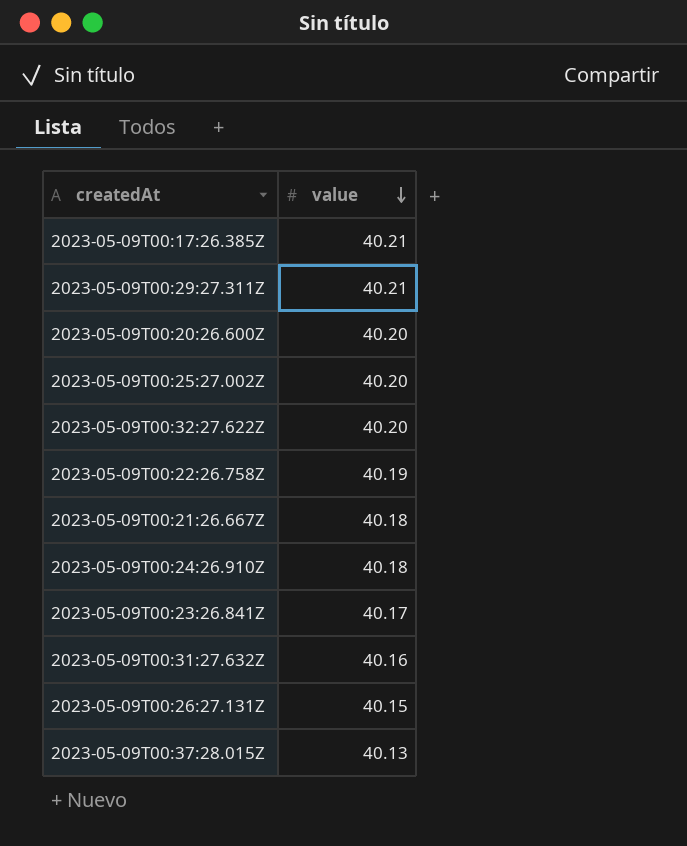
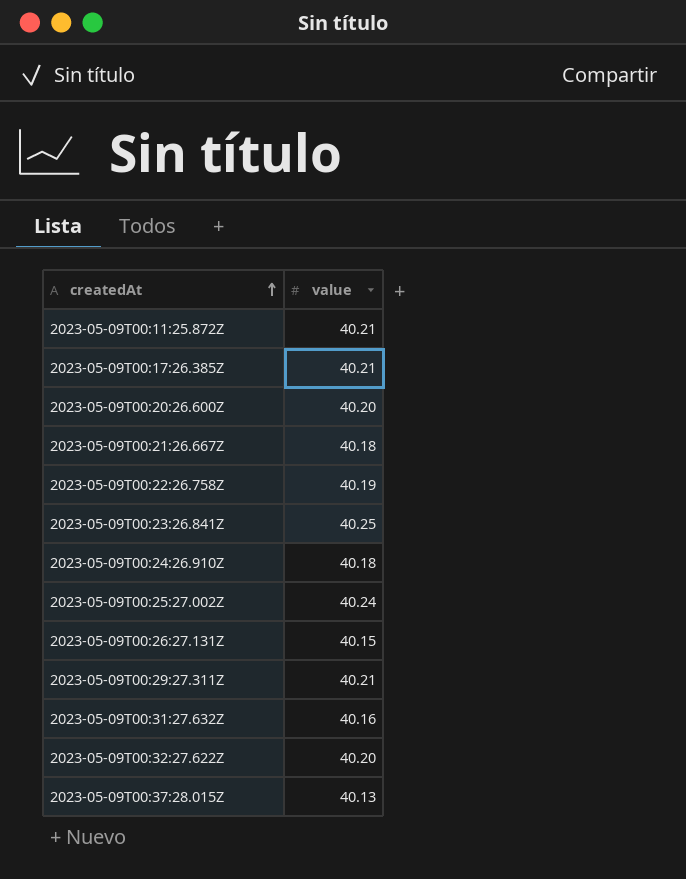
row order: value descending -> createdAt ascending
row 2023-05-09T00:11:25.872Z: none -> 40.21
2023-05-09T00:23:26.841Z | value: 40.17 -> 40.25
2023-05-09T00:25:27.002Z | value: 40.20 -> 40.24

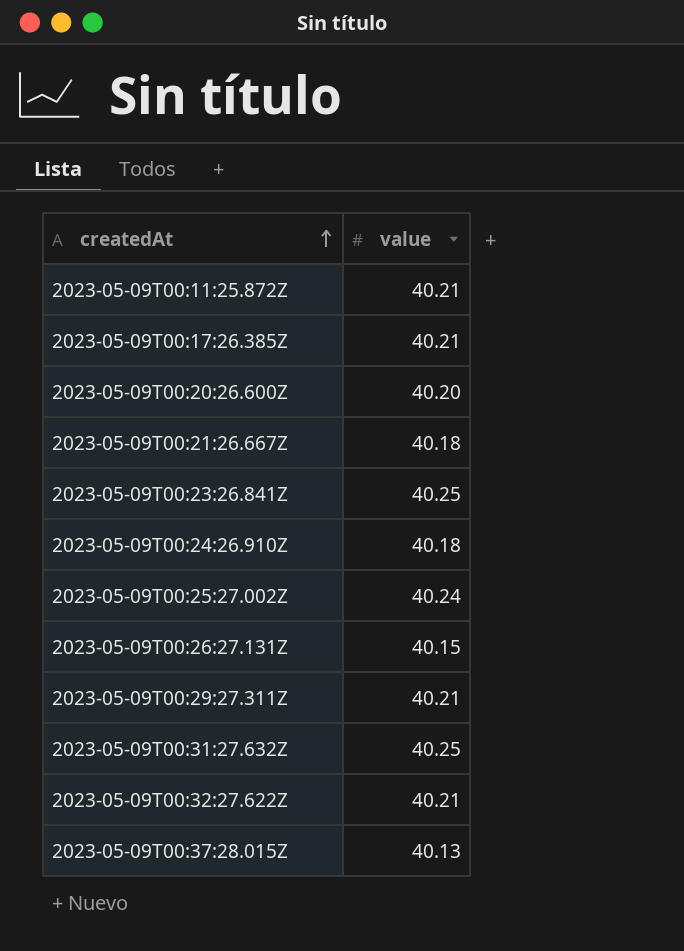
row 2023-05-09T00:22:26.758Z: 40.19 -> none
2023-05-09T00:31:27.632Z | value: 40.16 -> 40.25
2023-05-09T00:32:27.622Z | value: 40.20 -> 40.21

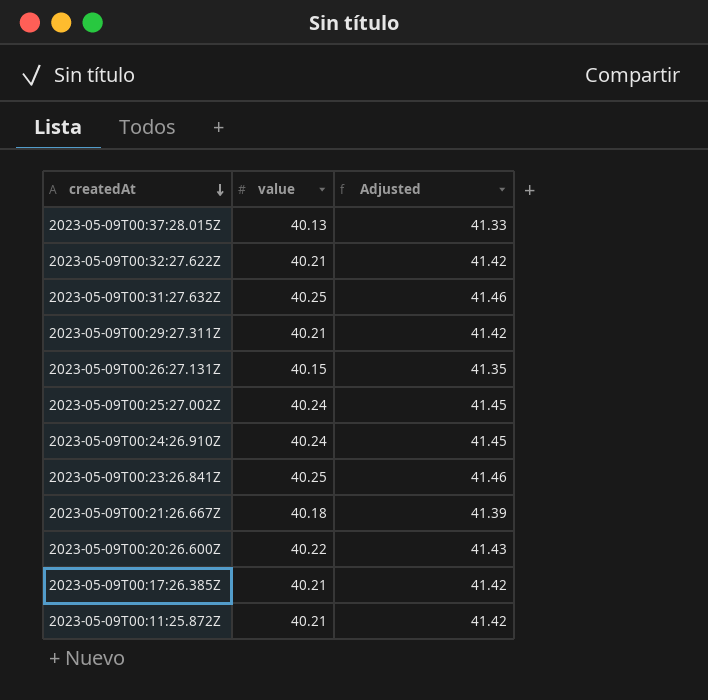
row order: createdAt ascending -> createdAt descending
column Adjusted | formula: none -> [value] * 1.03
2023-05-09T00:24:26.910Z | value: 40.18 -> 40.24
2023-05-09T00:20:26.600Z | value: 40.20 -> 40.22

